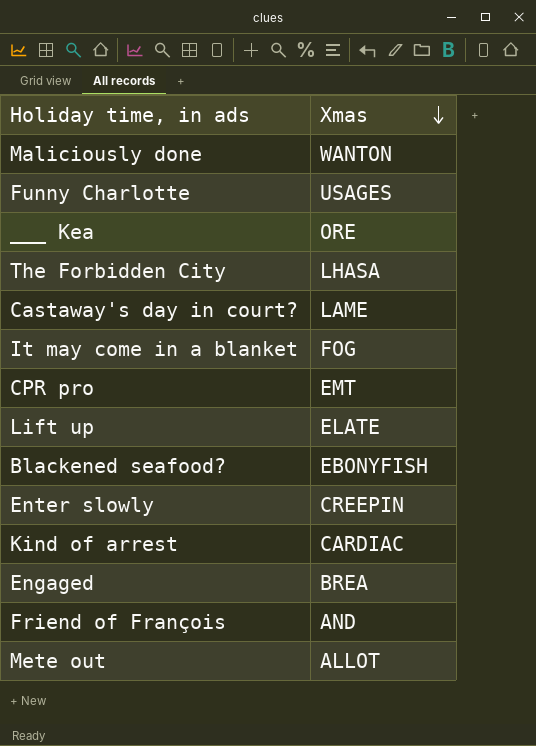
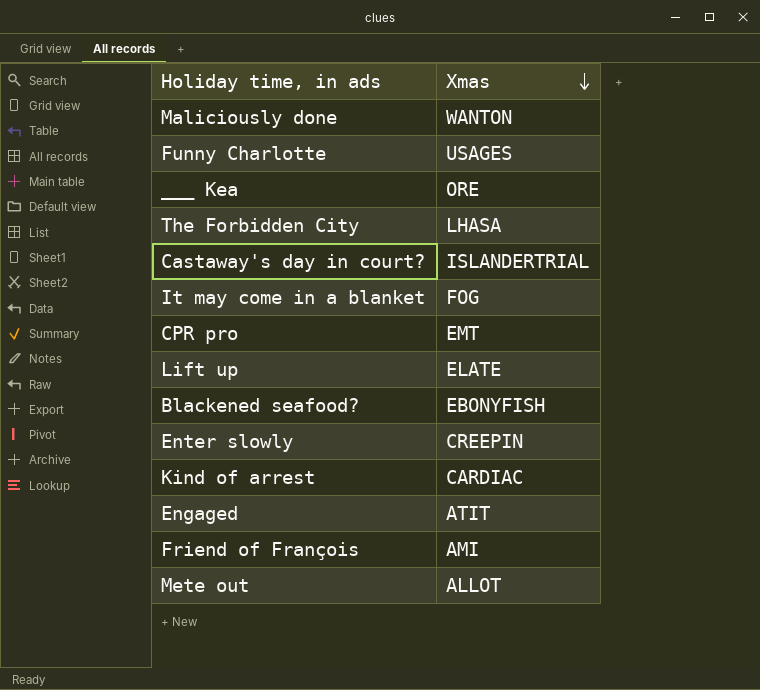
Castaway's day in court? | Xmas: LAME -> ISLANDERTRIAL
Engaged | Xmas: BREA -> ATIT
Friend of François | Xmas: AND -> AMI

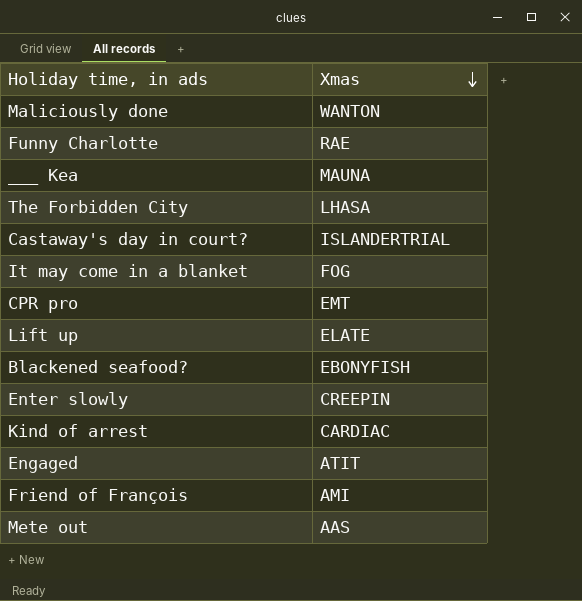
Funny Charlotte | Xmas: USAGES -> RAE
___ Kea | Xmas: ORE -> MAUNA
Mete out | Xmas: ALLOT -> AAS

